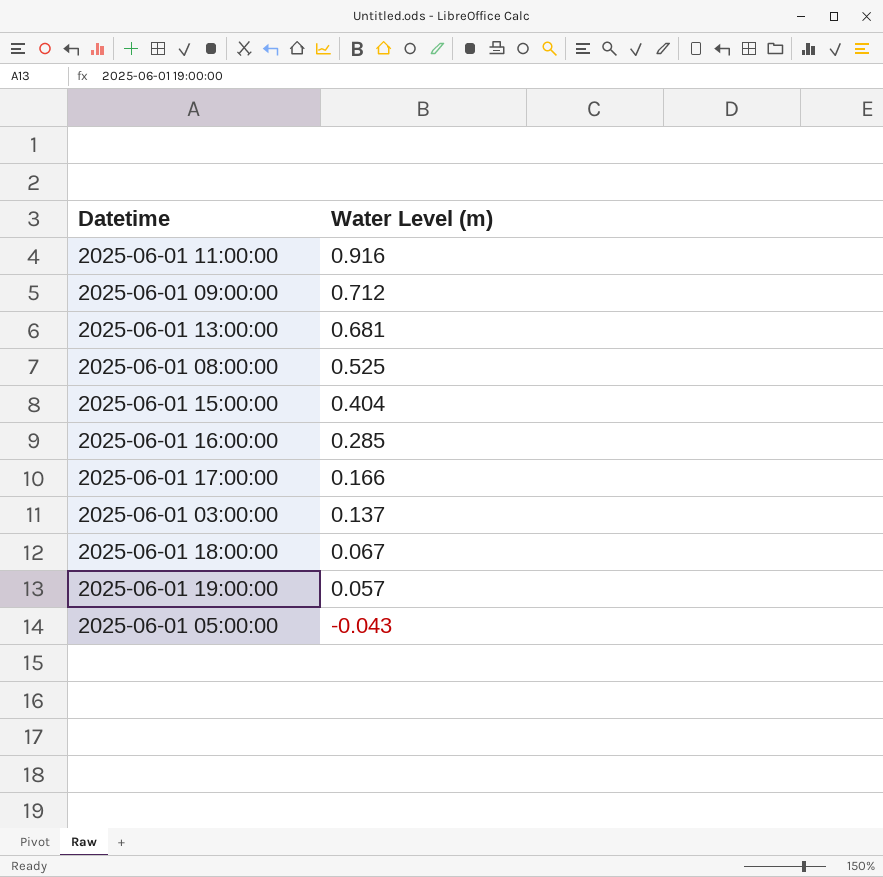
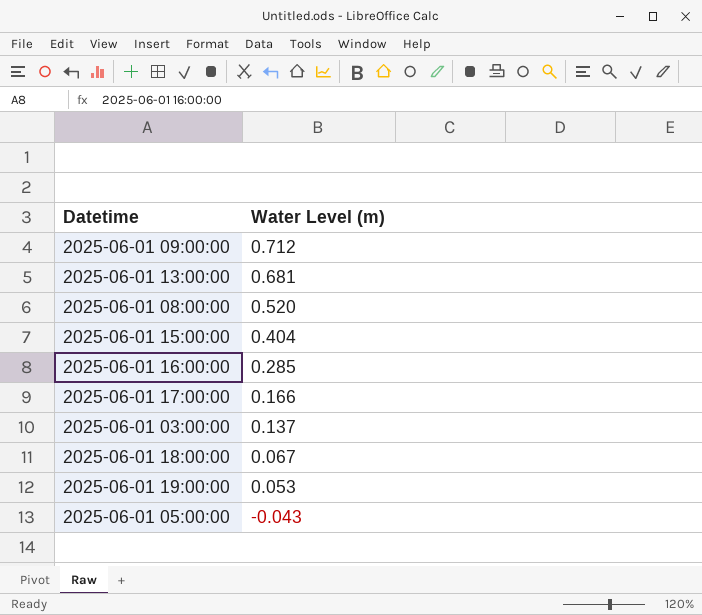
row 2025-06-01 11:00:00: 0.916 -> none
2025-06-01 08:00:00 | Water Level (m): 0.525 -> 0.520
2025-06-01 19:00:00 | Water Level (m): 0.057 -> 0.053

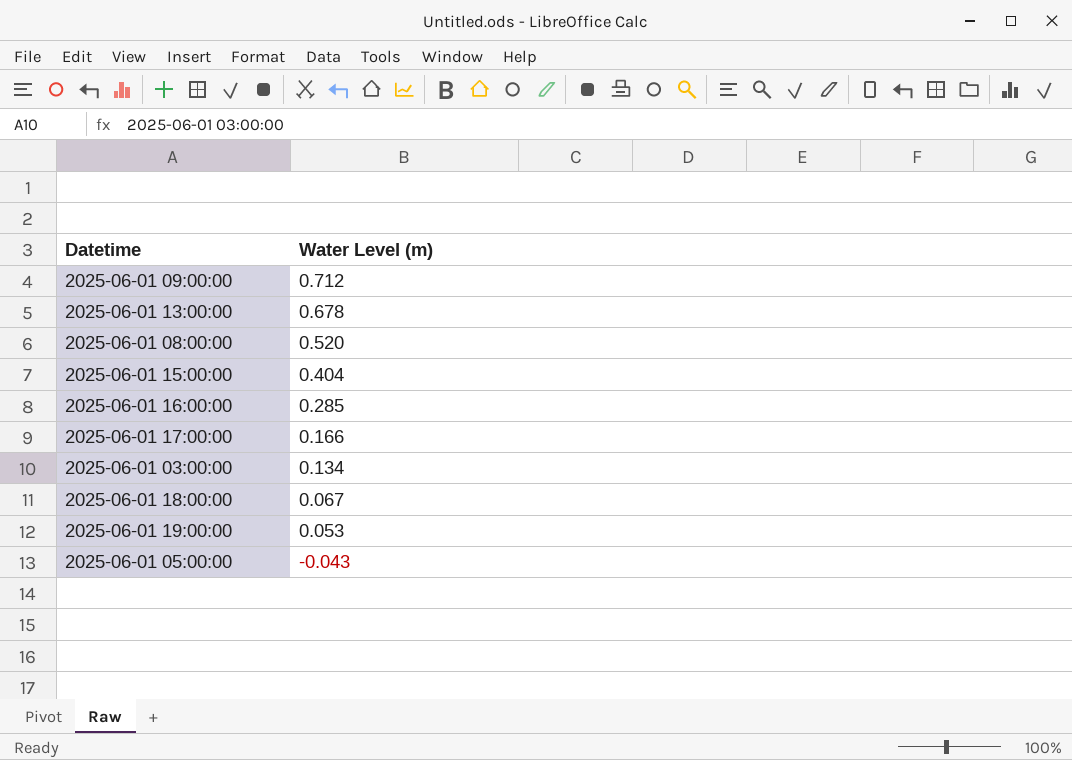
2025-06-01 13:00:00 | Water Level (m): 0.681 -> 0.678
2025-06-01 03:00:00 | Water Level (m): 0.137 -> 0.134

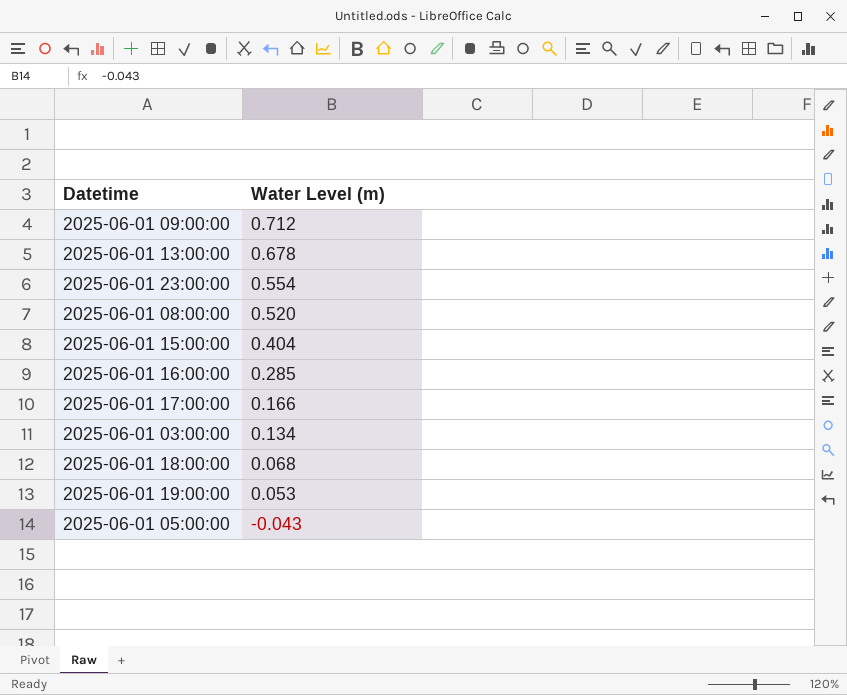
row 2025-06-01 23:00:00: none -> 0.554
2025-06-01 18:00:00 | Water Level (m): 0.067 -> 0.068

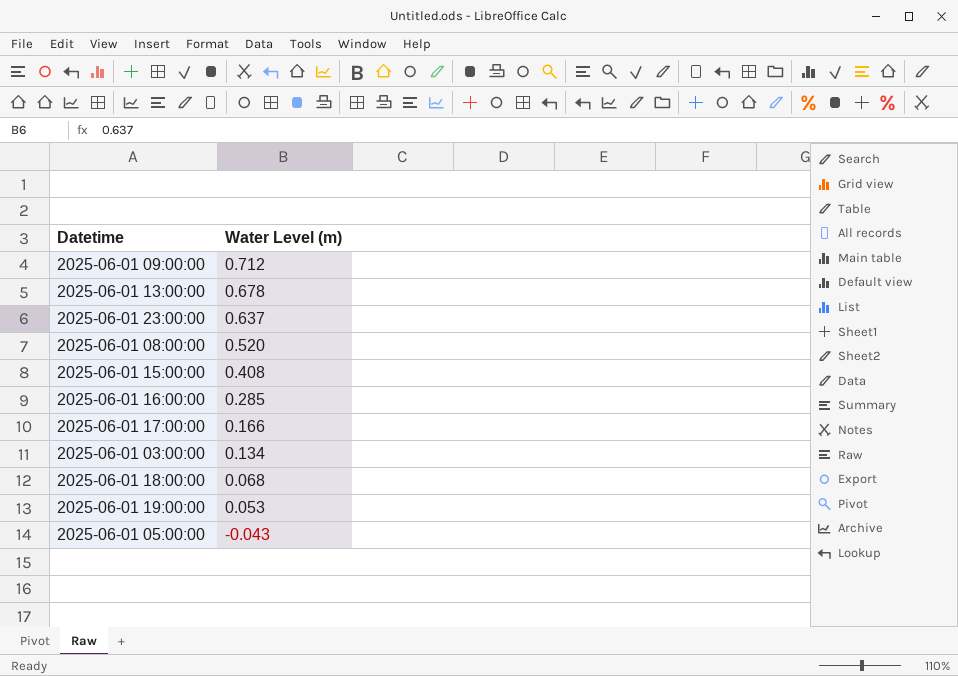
2025-06-01 23:00:00 | Water Level (m): 0.554 -> 0.637
2025-06-01 15:00:00 | Water Level (m): 0.404 -> 0.408

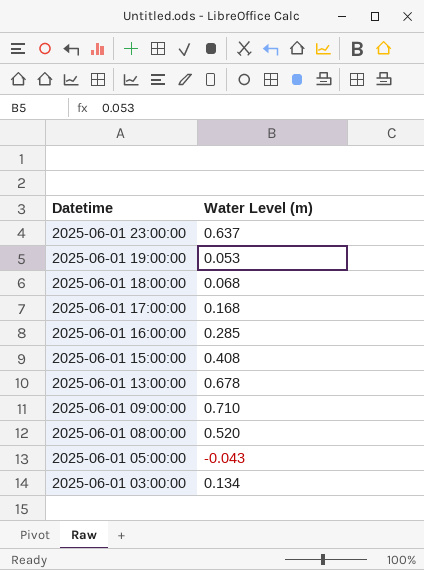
row order: Water Level (m) descending -> Datetime descending
2025-06-01 17:00:00 | Water Level (m): 0.166 -> 0.168
2025-06-01 09:00:00 | Water Level (m): 0.712 -> 0.710

